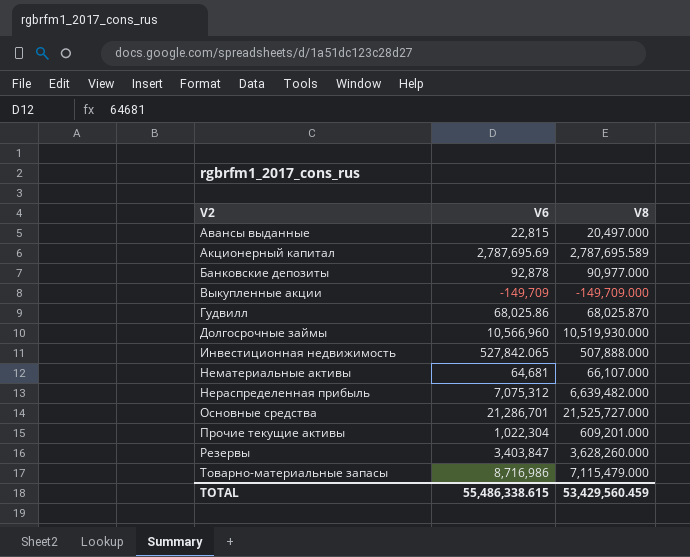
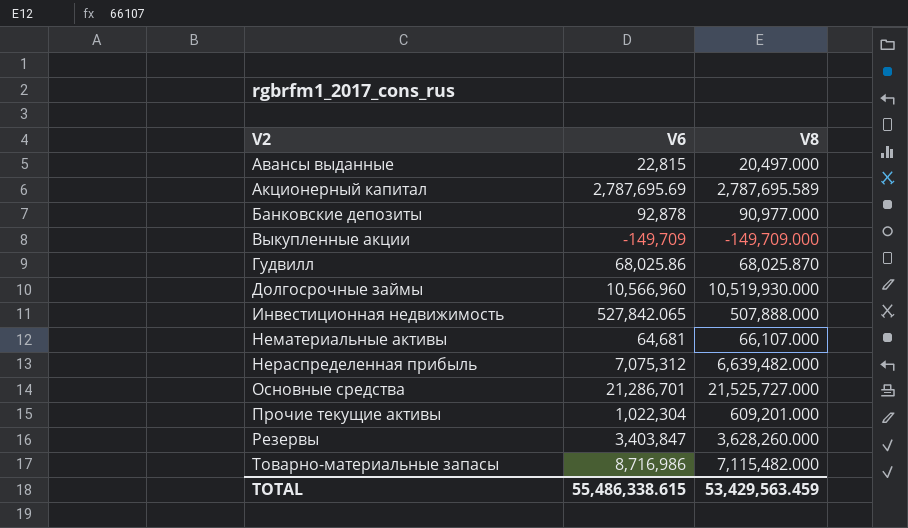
Товарно-материальные запасы | V8: 7,115,479.000 -> 7,115,482.000
TOTAL | V8: 53,429,560.459 -> 53,429,563.459

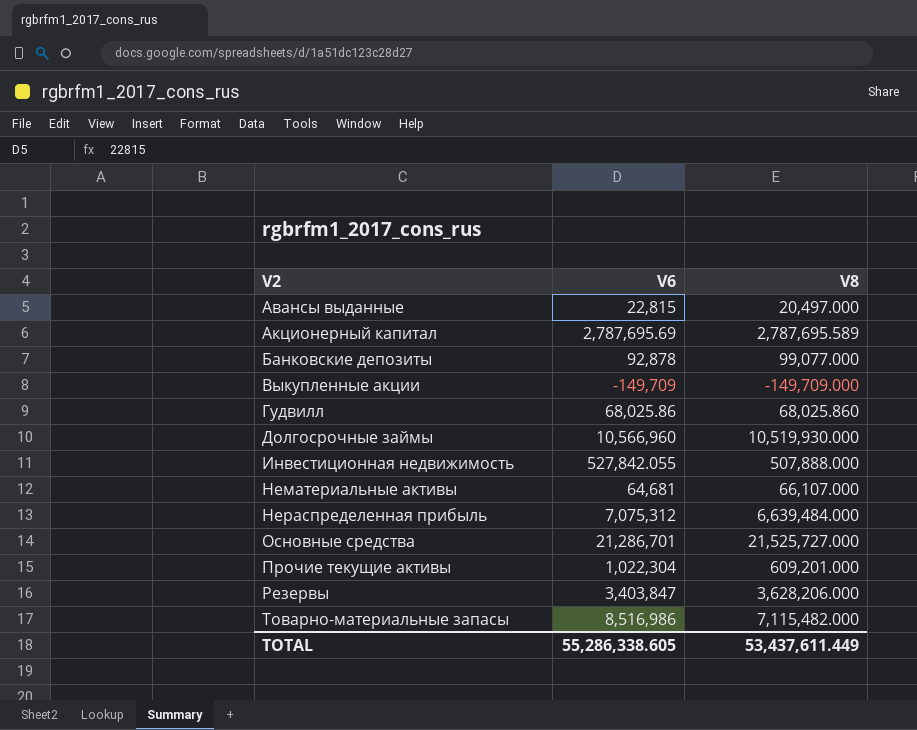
Банковские депозиты | V8: 90,977.000 -> 99,077.000
Гудвилл | V8: 68,025.870 -> 68,025.860
Инвестиционная недвижимость | V6: 527,842.065 -> 527,842.055
Нераспределенная прибыль | V8: 6,639,482.000 -> 6,639,484.000
Резервы | V8: 3,628,260.000 -> 3,628,206.000
Товарно-материальные запасы | V6: 8,716,986 -> 8,516,986
TOTAL | V6: 55,486,338.615 -> 55,286,338.605
TOTAL | V8: 53,429,563.459 -> 53,437,611.449

